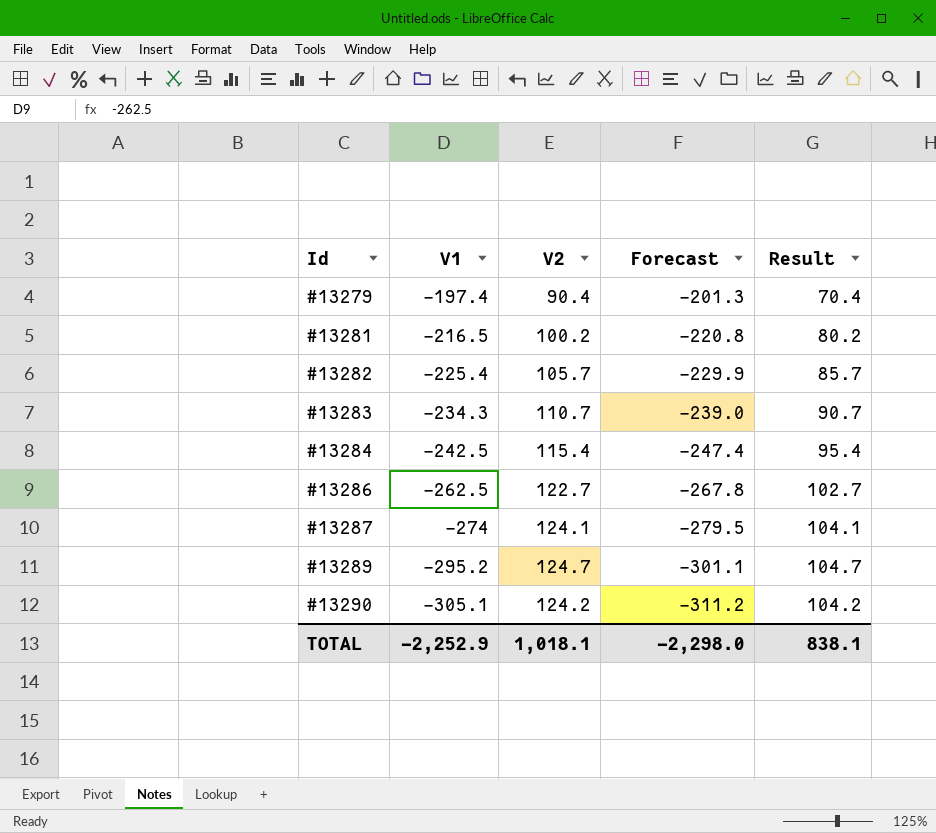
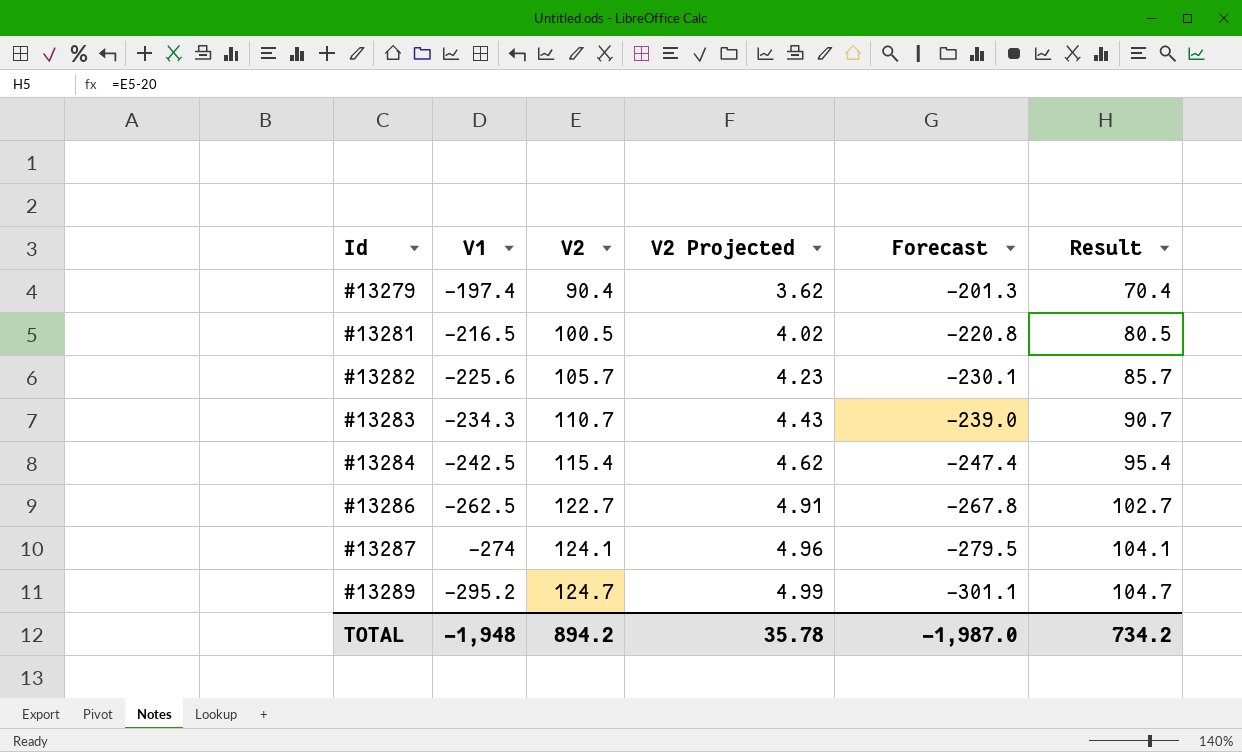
column V2 Projected | formula: none -> [V2] * 0.04
row #13290: -305.1 | 124.2 | -311.2 | 104.2 -> none
#13281 | V2: 100.2 -> 100.5
#13281 | Result: 80.2 -> 80.5
#13282 | V1: -225.4 -> -225.6
#13282 | Forecast: -229.9 -> -230.1
TOTAL | V1: -2,252.9 -> -1,948
TOTAL | V2: 1,018.1 -> 894.2
TOTAL | Forecast: -2,298.0 -> -1,987.0
TOTAL | Result: 838.1 -> 734.2

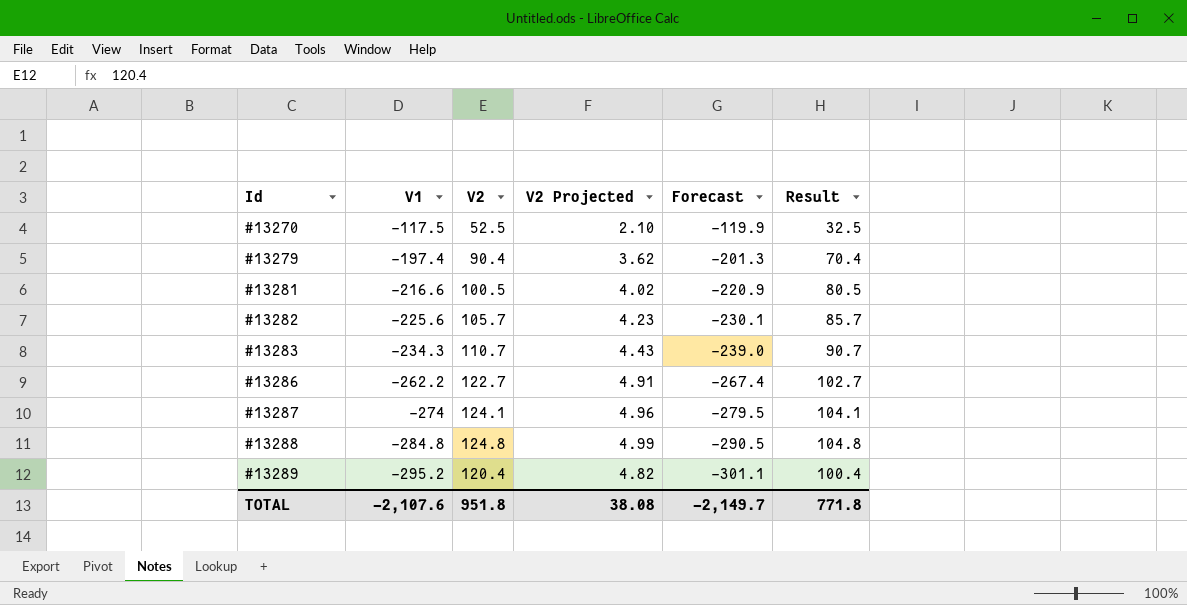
row #13284: -242.5 | 115.4 | 4.62 | -247.4 | 95.4 -> none
row #13270: none -> -117.5 | 52.5 | 2.10 | -119.9 | 32.5
#13281 | V1: -216.5 -> -216.6
#13281 | Forecast: -220.8 -> -220.9
#13286 | V1: -262.5 -> -262.2
#13286 | Forecast: -267.8 -> -267.4
row #13288: none -> -284.8 | 124.8 | 4.99 | -290.5 | 104.8
#13289 | V2: 124.7 -> 120.4
#13289 | V2 Projected: 4.99 -> 4.82
#13289 | Result: 104.7 -> 100.4
TOTAL | V1: -1,948 -> -2,107.6
TOTAL | V2: 894.2 -> 951.8
TOTAL | V2 Projected: 35.78 -> 38.08
TOTAL | Forecast: -1,987.0 -> -2,149.7
TOTAL | Result: 734.2 -> 771.8

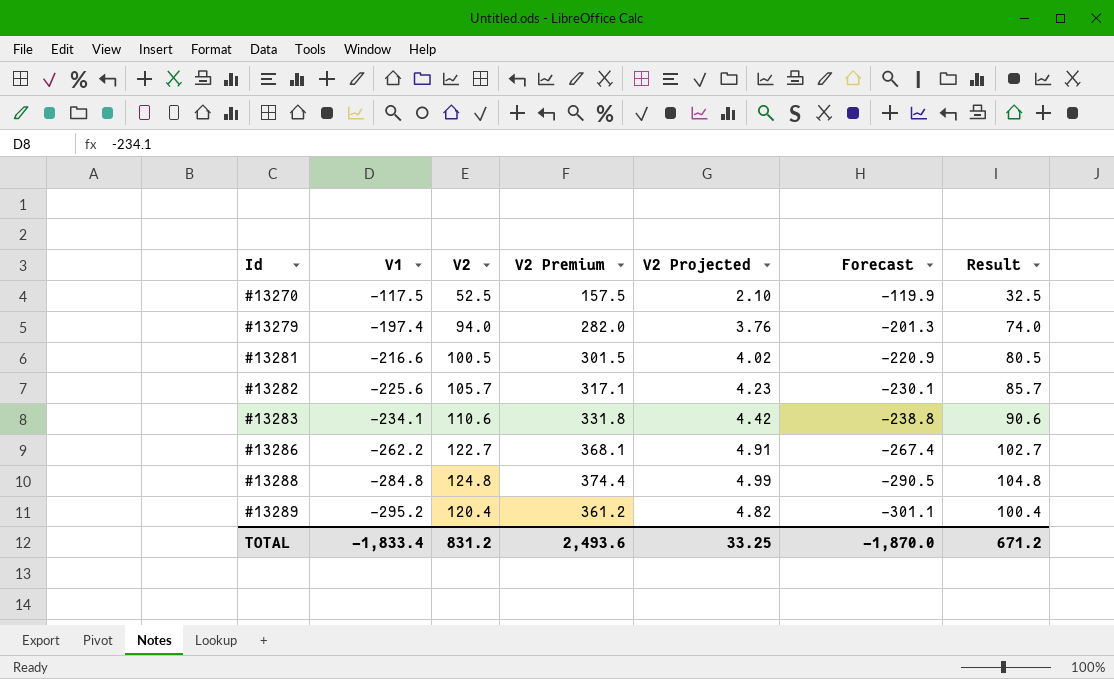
column V2 Premium | formula: none -> [V2] * 3
row #13287: -274 | 124.1 | 4.96 | -279.5 | 104.1 -> none
#13279 | V2: 90.4 -> 94.0
#13279 | V2 Projected: 3.62 -> 3.76
#13279 | Result: 70.4 -> 74.0
#13283 | V1: -234.3 -> -234.1
#13283 | V2: 110.7 -> 110.6
#13283 | V2 Projected: 4.43 -> 4.42
#13283 | Forecast: -239.0 -> -238.8
#13283 | Result: 90.7 -> 90.6
TOTAL | V1: -2,107.6 -> -1,833.4
TOTAL | V2: 951.8 -> 831.2
TOTAL | V2 Projected: 38.08 -> 33.25
TOTAL | Forecast: -2,149.7 -> -1,870.0
TOTAL | Result: 771.8 -> 671.2

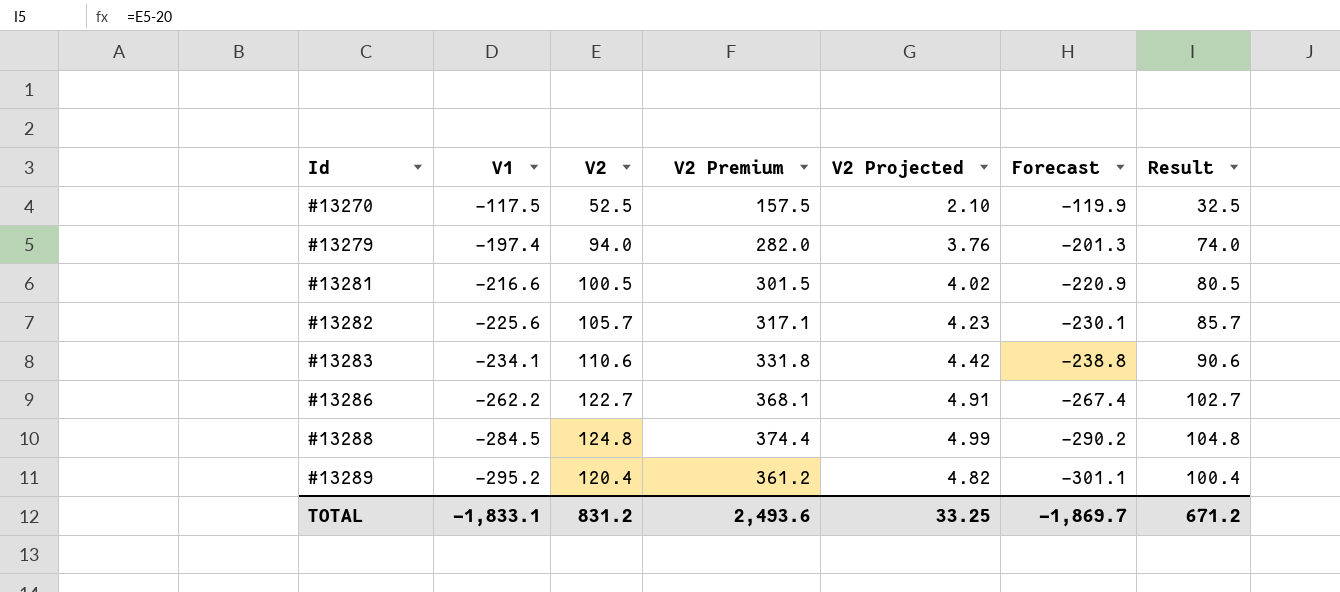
#13288 | V1: -284.8 -> -284.5
#13288 | Forecast: -290.5 -> -290.2
TOTAL | V1: -1,833.4 -> -1,833.1
TOTAL | Forecast: -1,870.0 -> -1,869.7

